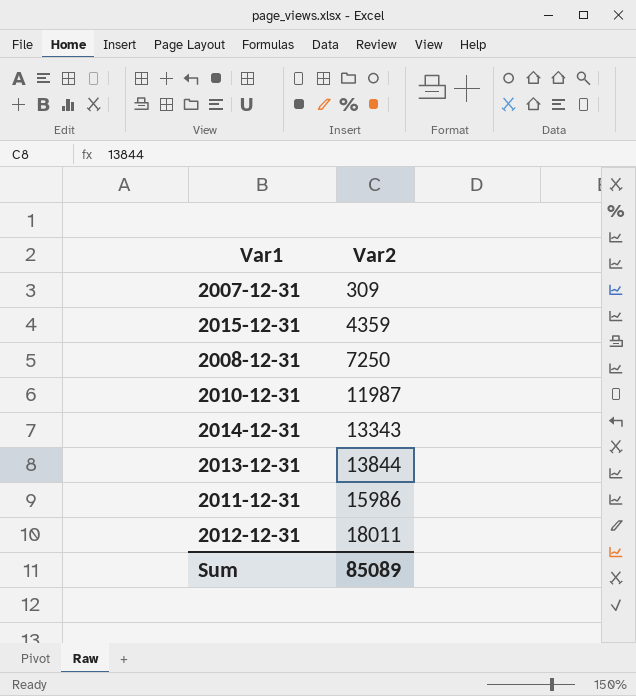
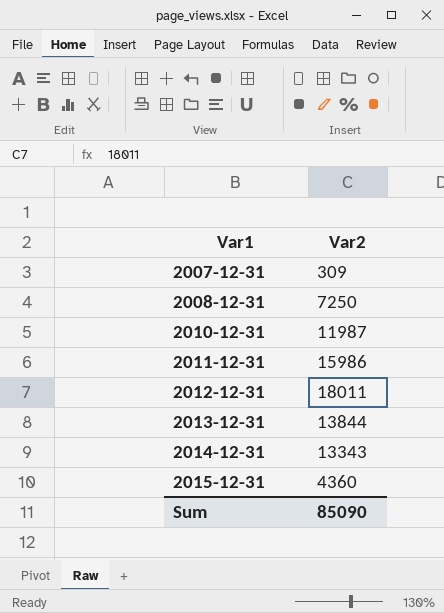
row order: Var2 ascending -> Var1 ascending
2015-12-31 | Var2: 4359 -> 4360
Sum | Var2: 85089 -> 85090

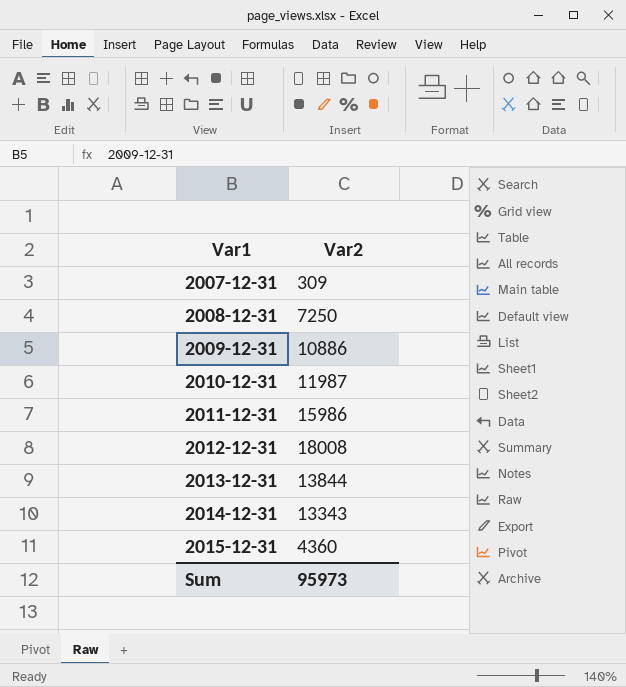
row 2009-12-31: none -> 10886
2012-12-31 | Var2: 18011 -> 18008
Sum | Var2: 85090 -> 95973

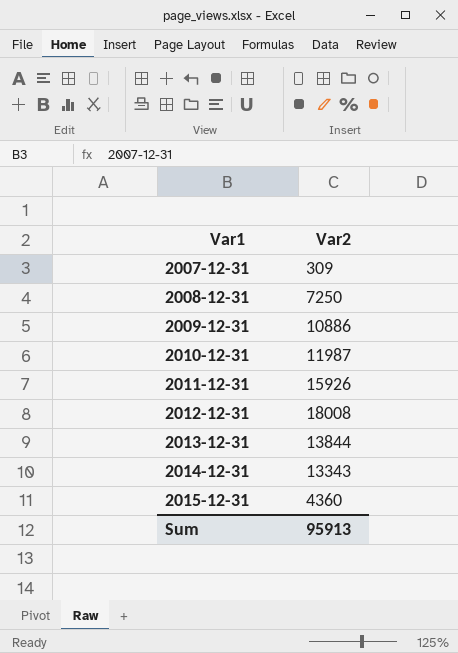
2011-12-31 | Var2: 15986 -> 15926
Sum | Var2: 95973 -> 95913

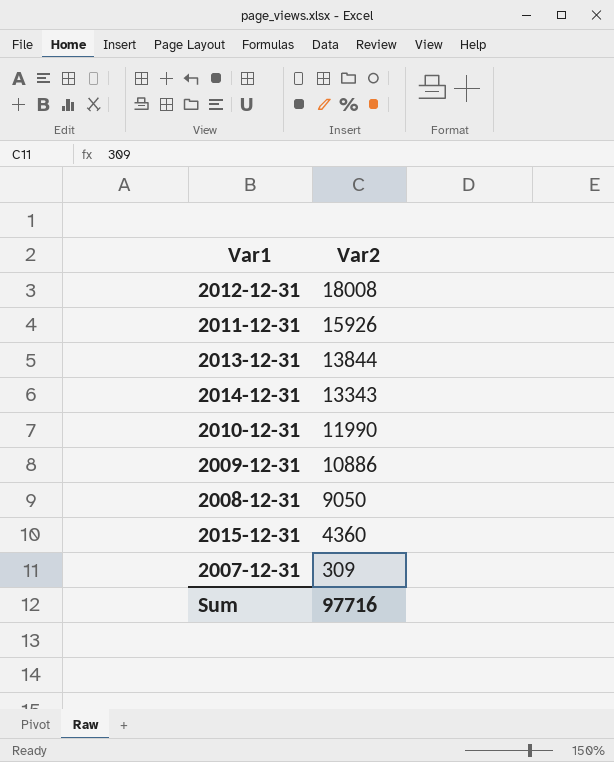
row order: Var1 ascending -> Var2 descending
2010-12-31 | Var2: 11987 -> 11990
2008-12-31 | Var2: 7250 -> 9050
Sum | Var2: 95913 -> 97716

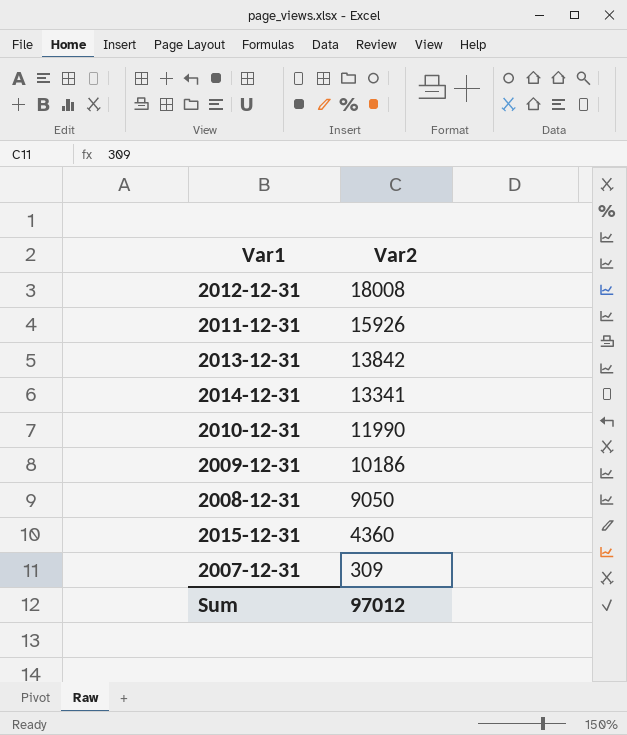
2013-12-31 | Var2: 13844 -> 13842
2014-12-31 | Var2: 13343 -> 13341
2009-12-31 | Var2: 10886 -> 10186
Sum | Var2: 97716 -> 97012

